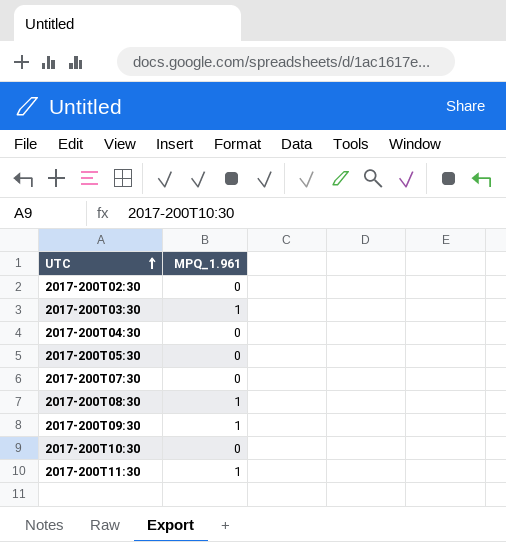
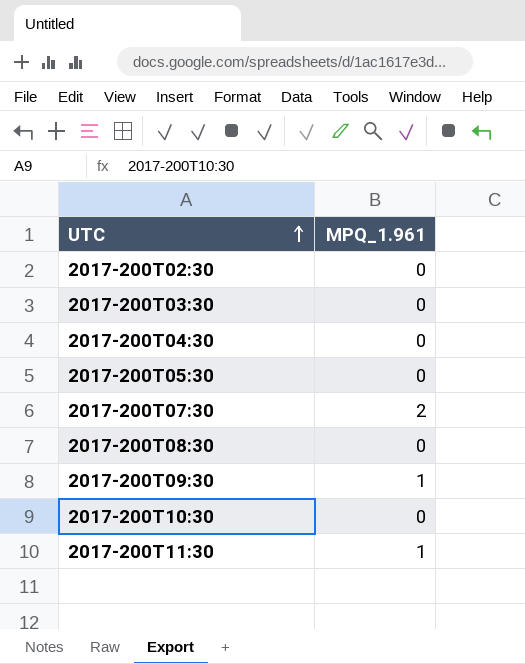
2017-200T03:30 | MPQ_1.961: 1 -> 0
2017-200T07:30 | MPQ_1.961: 0 -> 2
2017-200T08:30 | MPQ_1.961: 1 -> 0

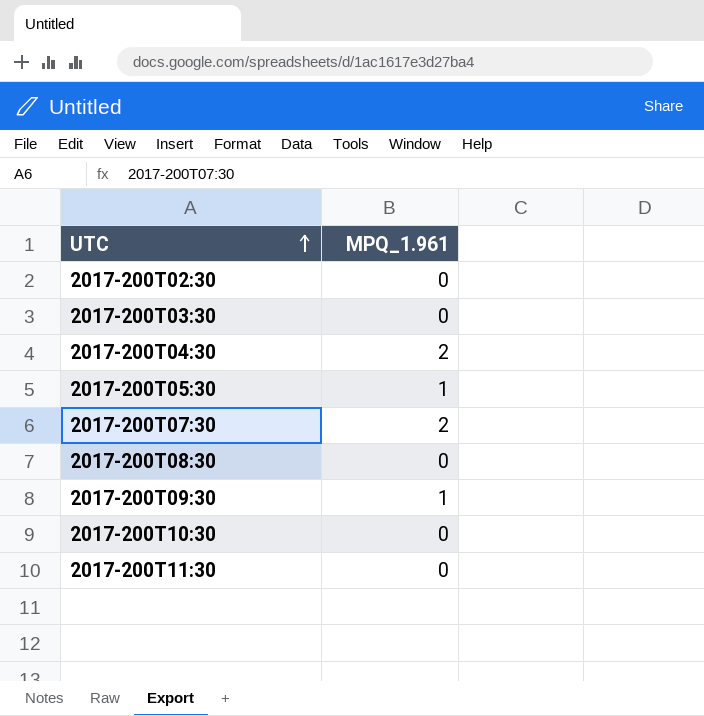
2017-200T04:30 | MPQ_1.961: 0 -> 2
2017-200T05:30 | MPQ_1.961: 0 -> 1
2017-200T11:30 | MPQ_1.961: 1 -> 0

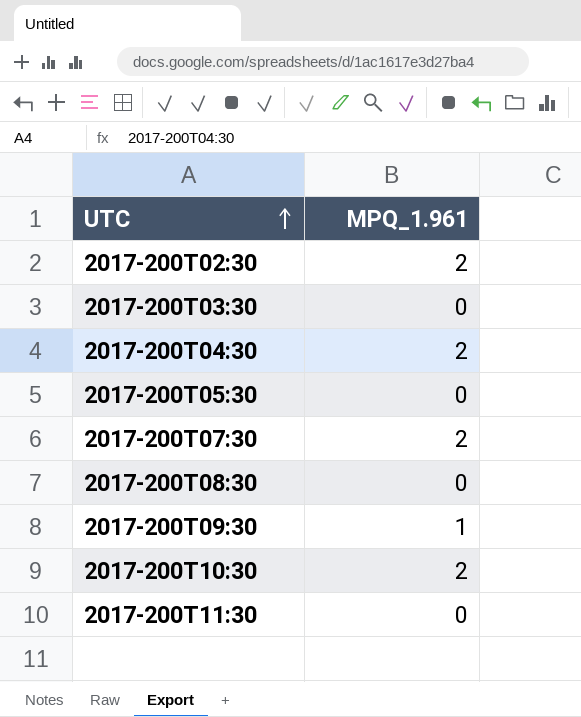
2017-200T02:30 | MPQ_1.961: 0 -> 2
2017-200T05:30 | MPQ_1.961: 1 -> 0
2017-200T10:30 | MPQ_1.961: 0 -> 2

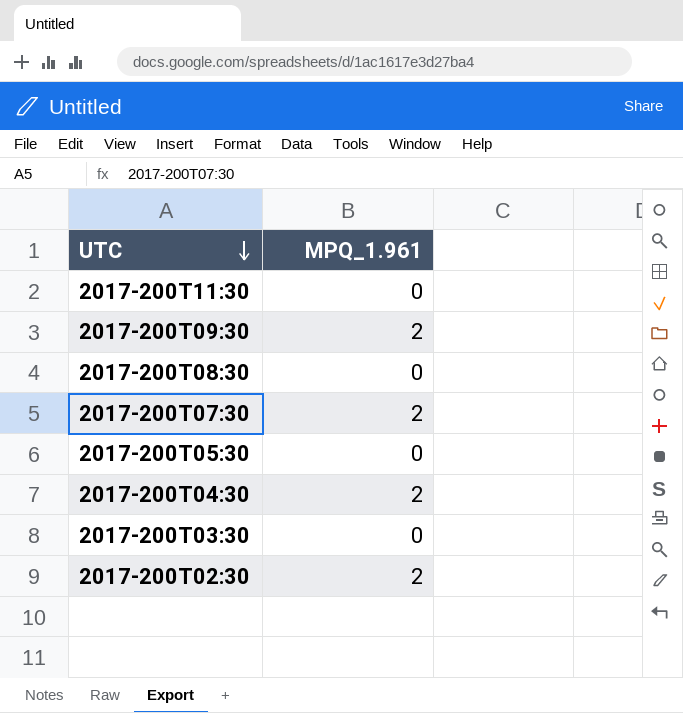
row order: UTC ascending -> UTC descending
row 2017-200T10:30: 2 -> none
2017-200T09:30 | MPQ_1.961: 1 -> 2

